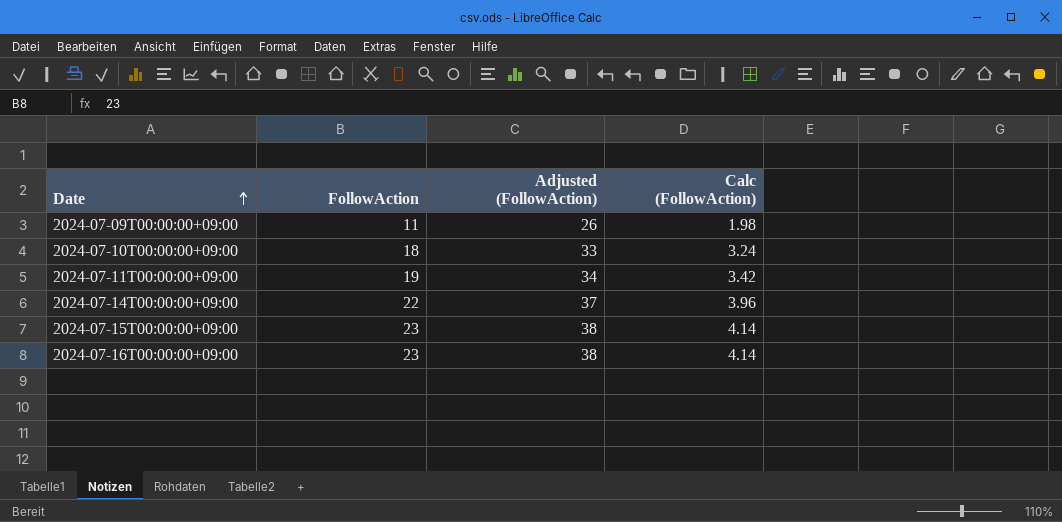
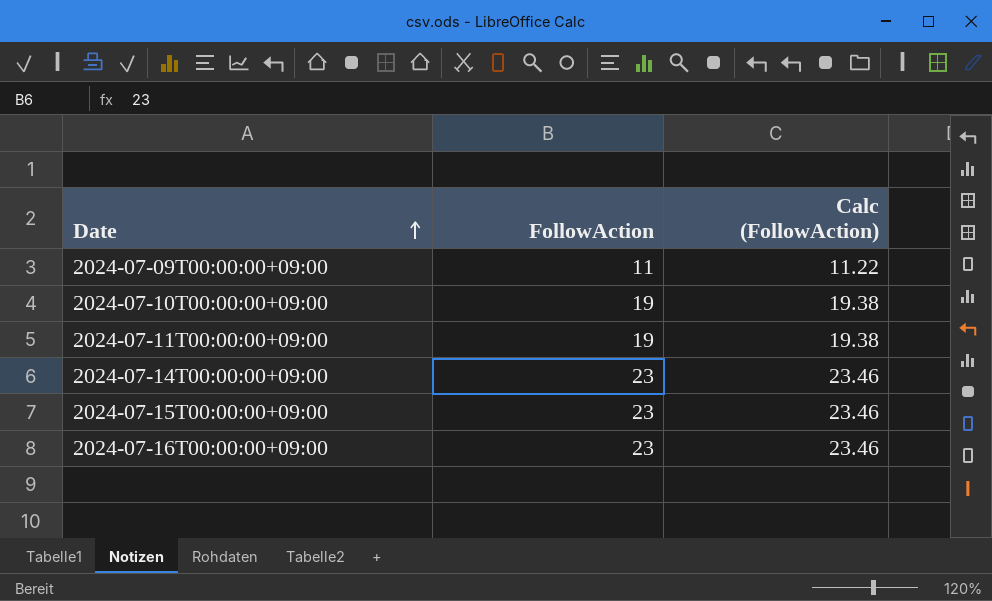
column Adjusted (FollowAction) | formula: [FollowAction] + 15 -> none
column Calc (FollowAction) | formula: [FollowAction] * 0.18 -> [FollowAction] * 1.02
2024-07-10T00:00:00+09:00 | FollowAction: 18 -> 19
2024-07-14T00:00:00+09:00 | FollowAction: 22 -> 23

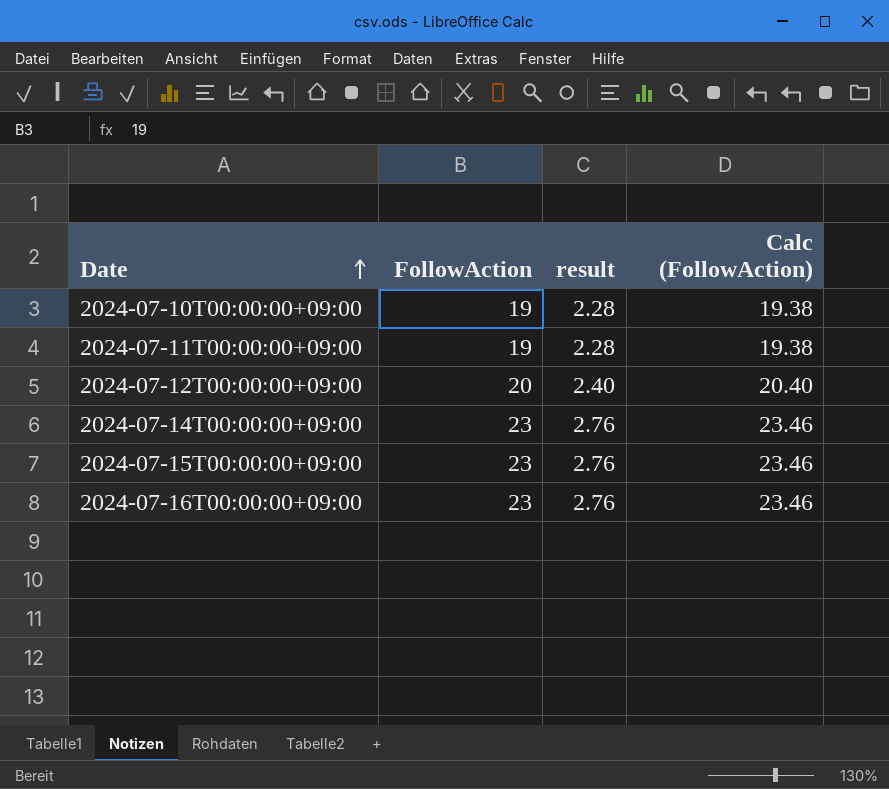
column result | formula: none -> [FollowAction] * 0.12
row 2024-07-09T00:00:00+09:00: 11 | 11.22 -> none
row 2024-07-12T00:00:00+09:00: none -> 20 | 2.40 | 20.40

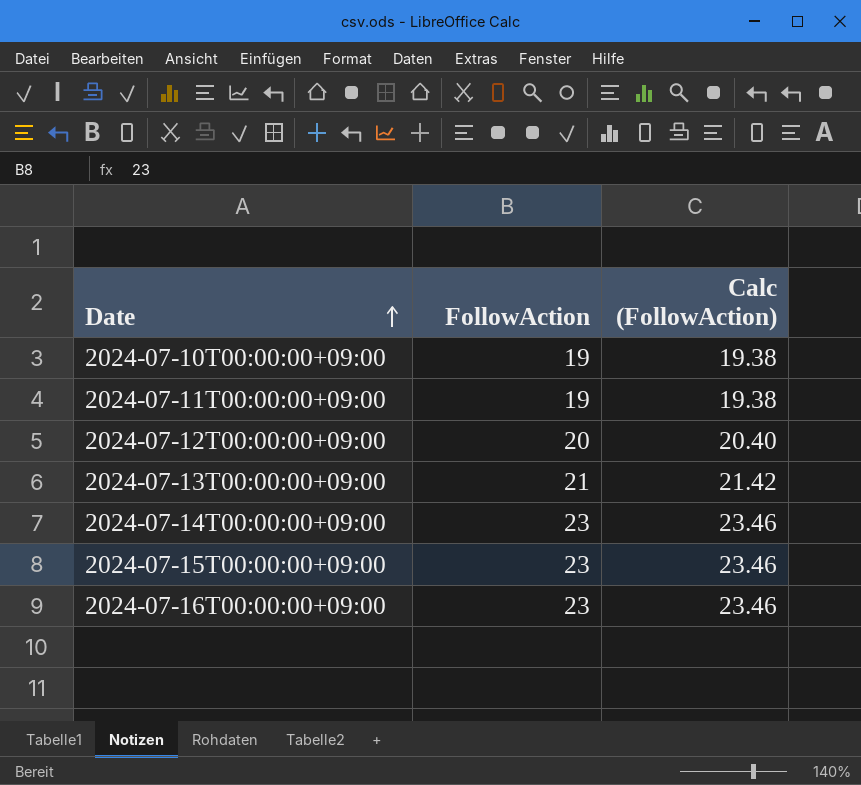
column result | formula: [FollowAction] * 0.12 -> none
row 2024-07-13T00:00:00+09:00: none -> 21 | 21.42

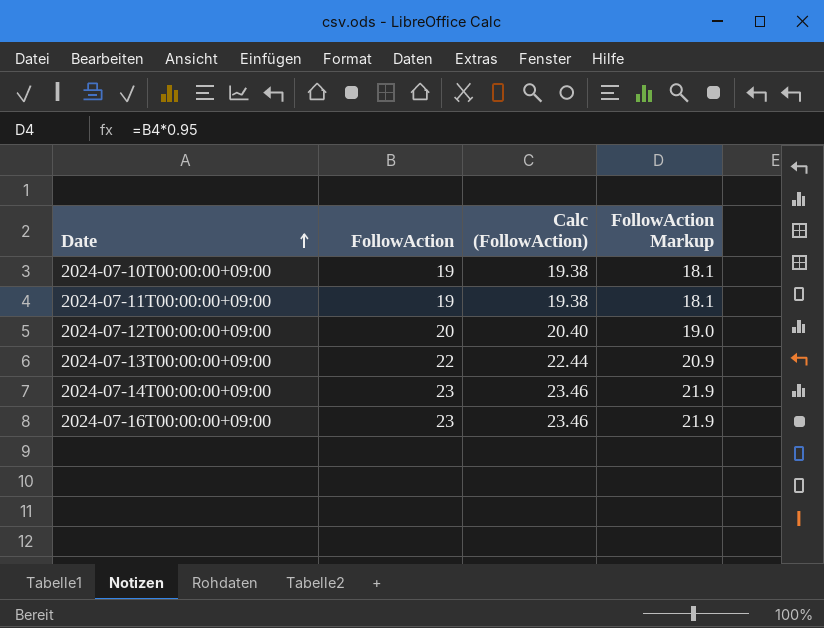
column FollowAction Markup | formula: none -> [FollowAction] * 0.95
row 2024-07-15T00:00:00+09:00: 23 | 23.46 -> none
2024-07-13T00:00:00+09:00 | FollowAction: 21 -> 22
2024-07-13T00:00:00+09:00 | Calc (FollowAction): 21.42 -> 22.44

